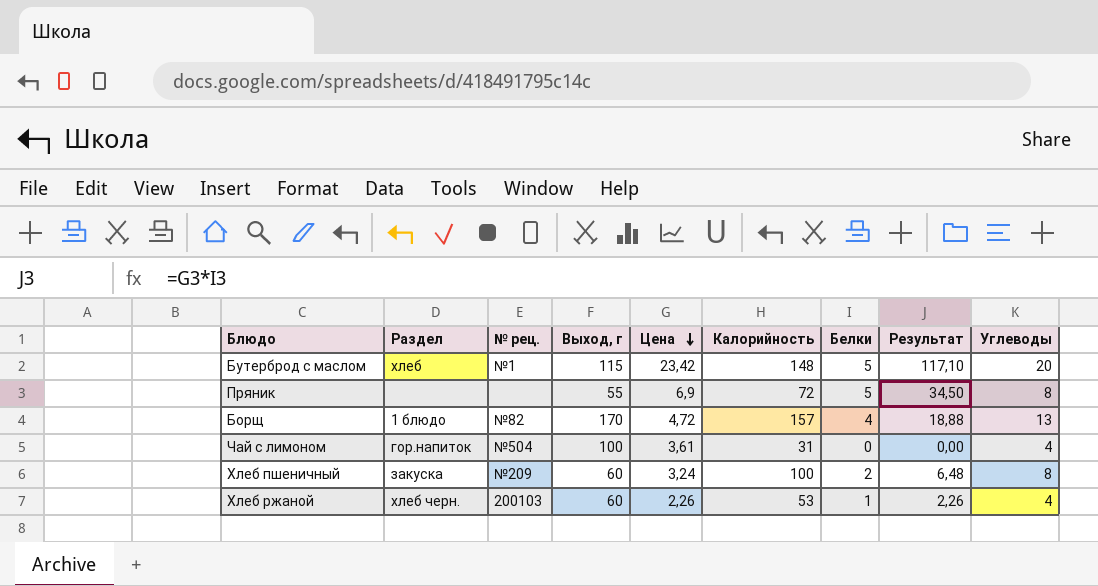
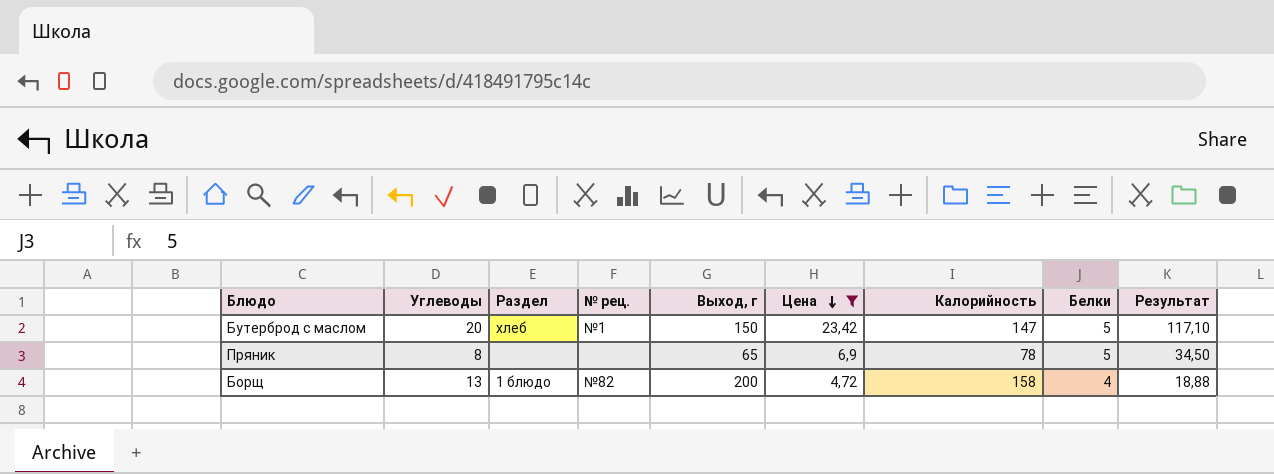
filter: none -> Цена >= 4,72
column Углеводы | position: 9 -> 2
Бутерброд с маслом | Выход, г: 115 -> 150
Бутерброд с маслом | Калорийность: 148 -> 147
Пряник | Выход, г: 55 -> 65
Пряник | Калорийность: 72 -> 78
Борщ | Выход, г: 170 -> 200
Борщ | Калорийность: 157 -> 158

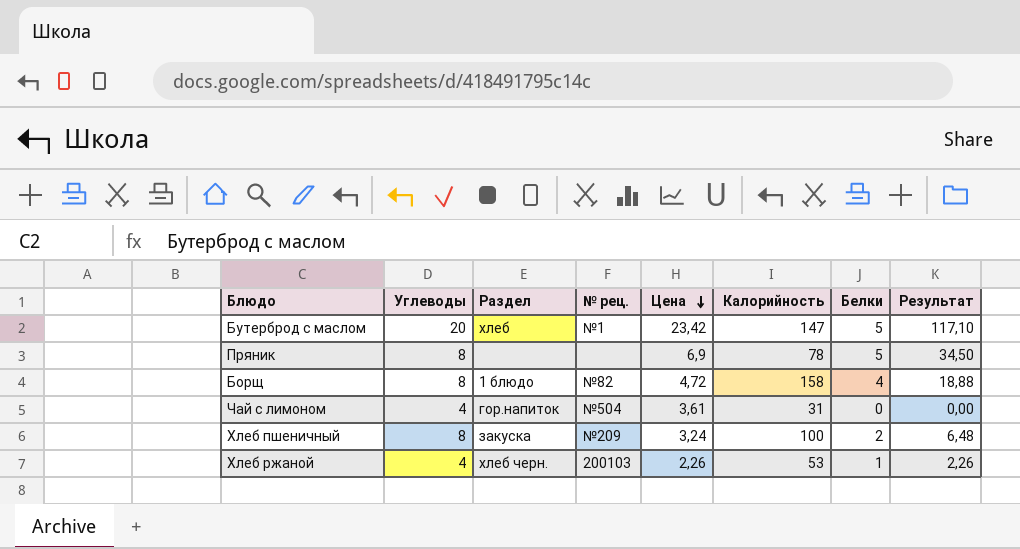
filter: Цена >= 4,72 -> none
column Выход, г | position: 5 -> none
Борщ | Углеводы: 13 -> 8

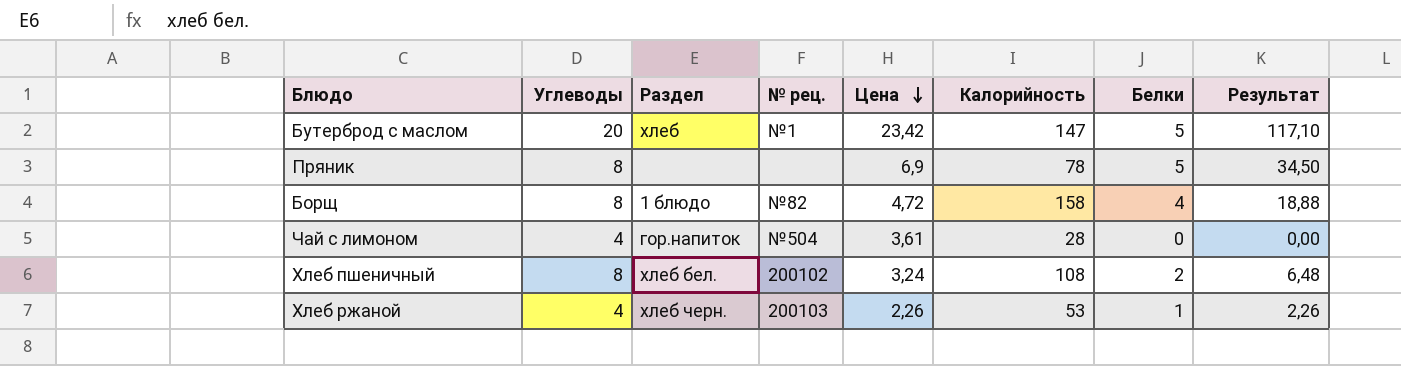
Чай с лимоном | Калорийность: 31 -> 28
Хлеб пшеничный | Раздел: закуска -> хлеб бел.
Хлеб пшеничный | № рец.: №209 -> 200102
Хлеб пшеничный | Калорийность: 100 -> 108

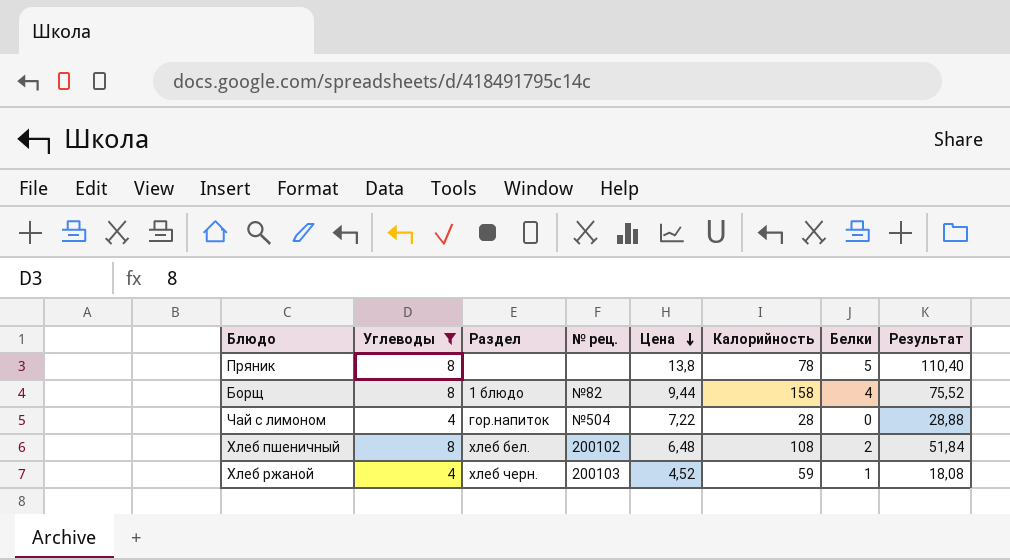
filter: none -> Углеводы != 20
column Результат | formula: [Цена] * [Белки] -> [Углеводы] * [Цена]
Пряник | Цена: 6,9 -> 13,8
Борщ | Цена: 4,72 -> 9,44
Чай с лимоном | Цена: 3,61 -> 7,22
Хлеб пшеничный | Цена: 3,24 -> 6,48
Хлеб ржаной | Цена: 2,26 -> 4,52
Хлеб ржаной | Калорийность: 53 -> 59

